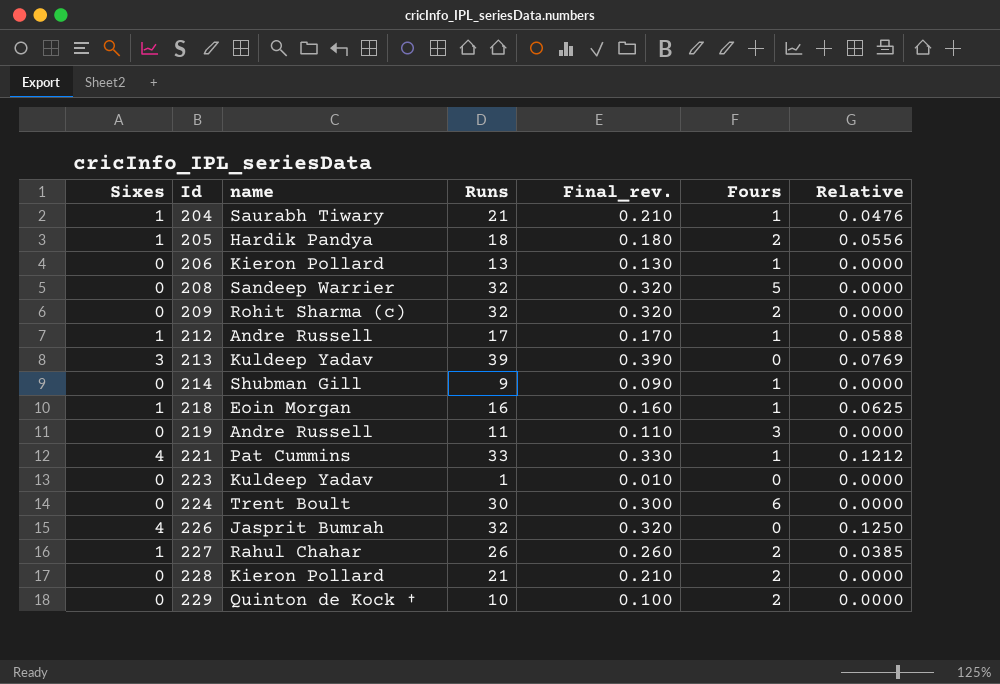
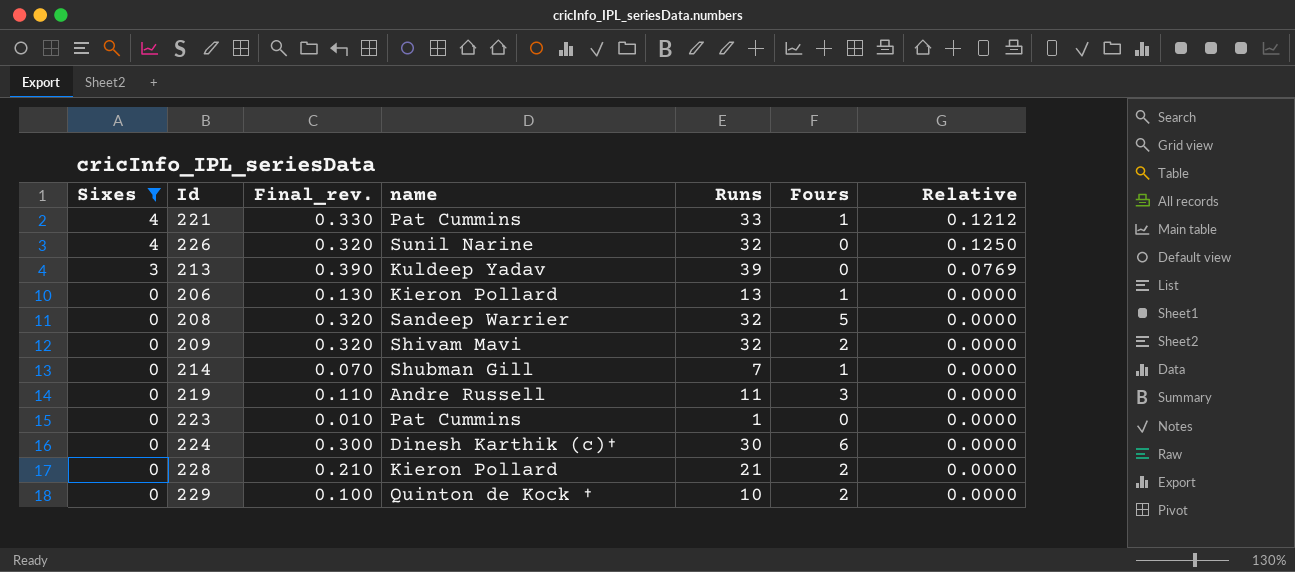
filter: none -> Sixes != 1
row order: Id ascending -> Sixes descending
column Final_rev. | position: 5 -> 3
226 | name: Jasprit Bumrah -> Sunil Narine
209 | name: Rohit Sharma (c) -> Shivam Mavi
214 | Final_rev.: 0.090 -> 0.070
214 | Runs: 9 -> 7
223 | name: Kuldeep Yadav -> Pat Cummins
224 | name: Trent Boult -> Dinesh Karthik (c)†

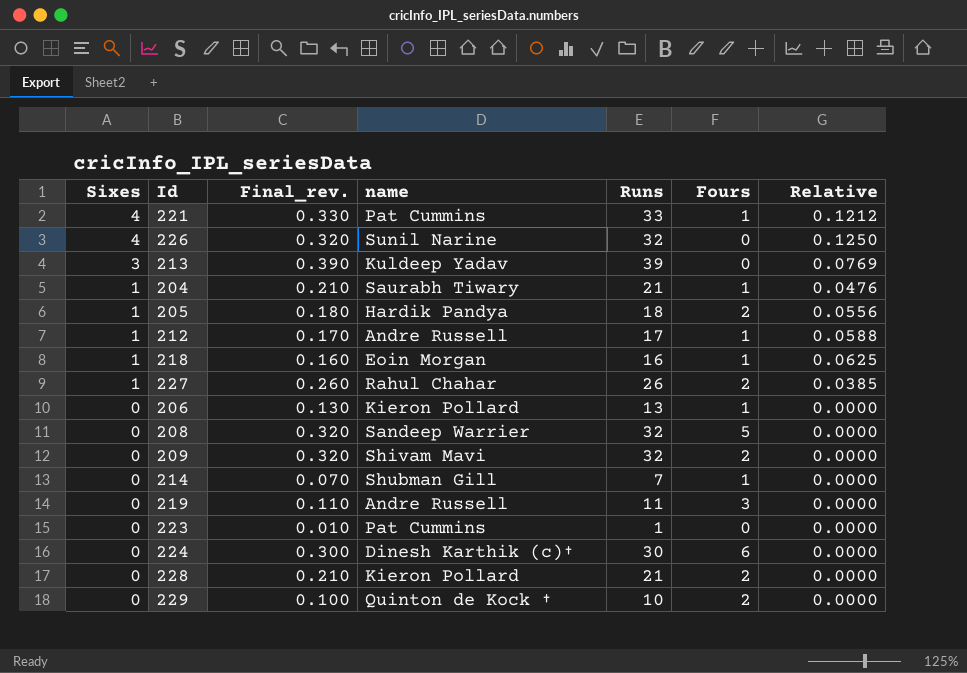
filter: Sixes != 1 -> none

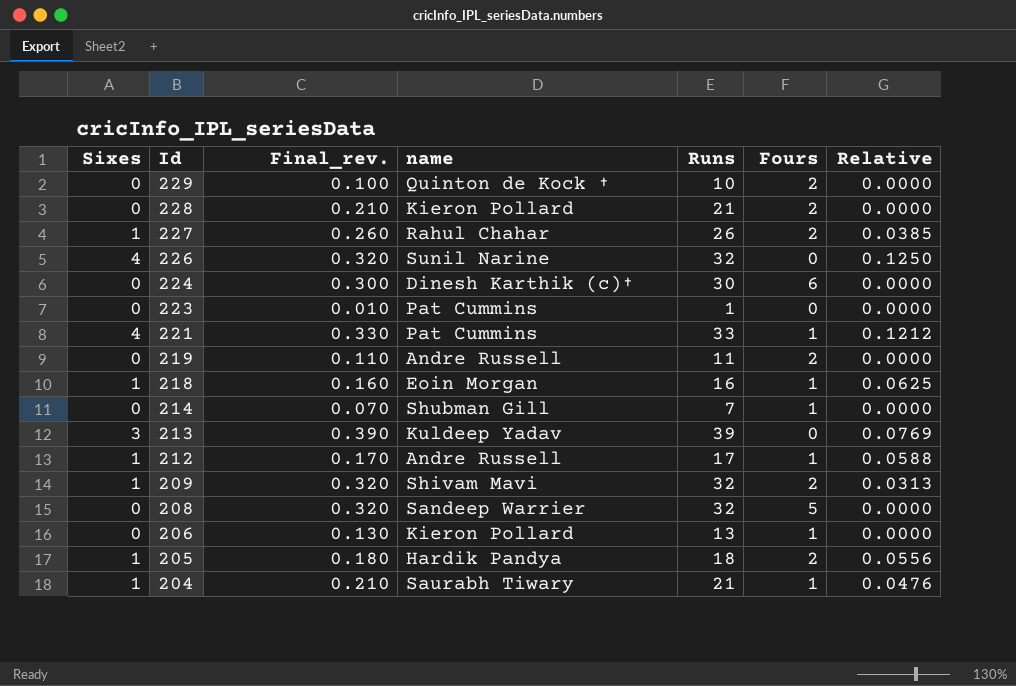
row order: Sixes descending -> Id descending
219 | Fours: 3 -> 2
209 | Sixes: 0 -> 1
209 | Relative: 0.0000 -> 0.0313

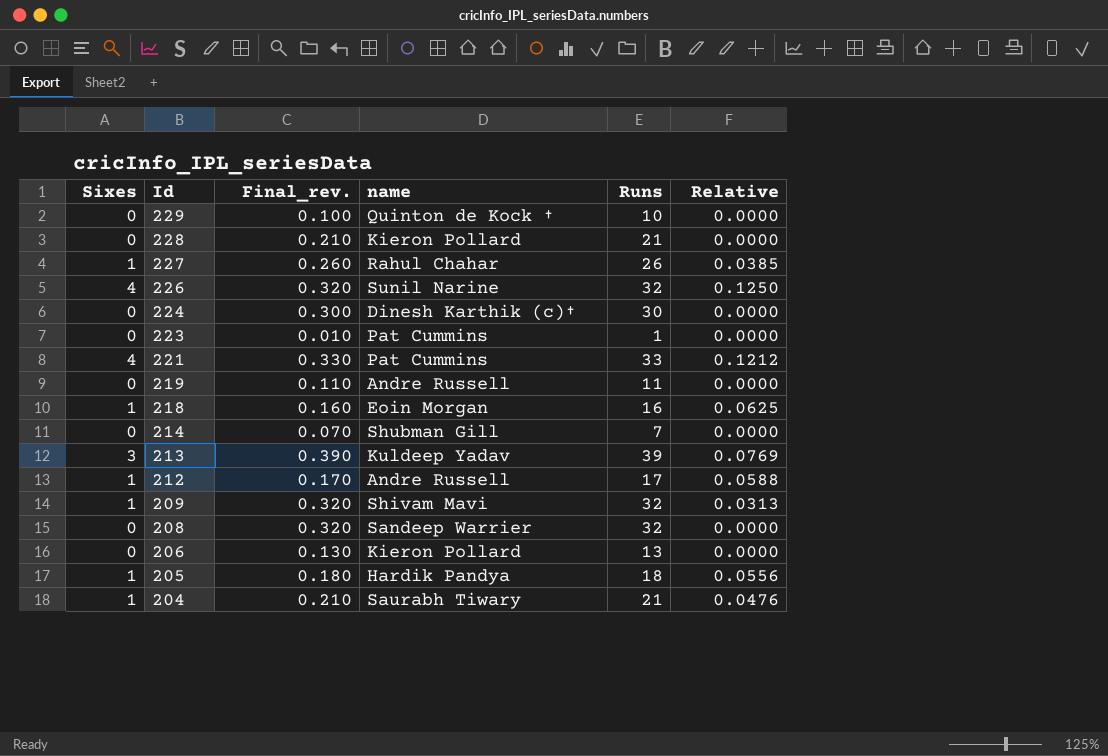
column Fours | position: 6 -> none

